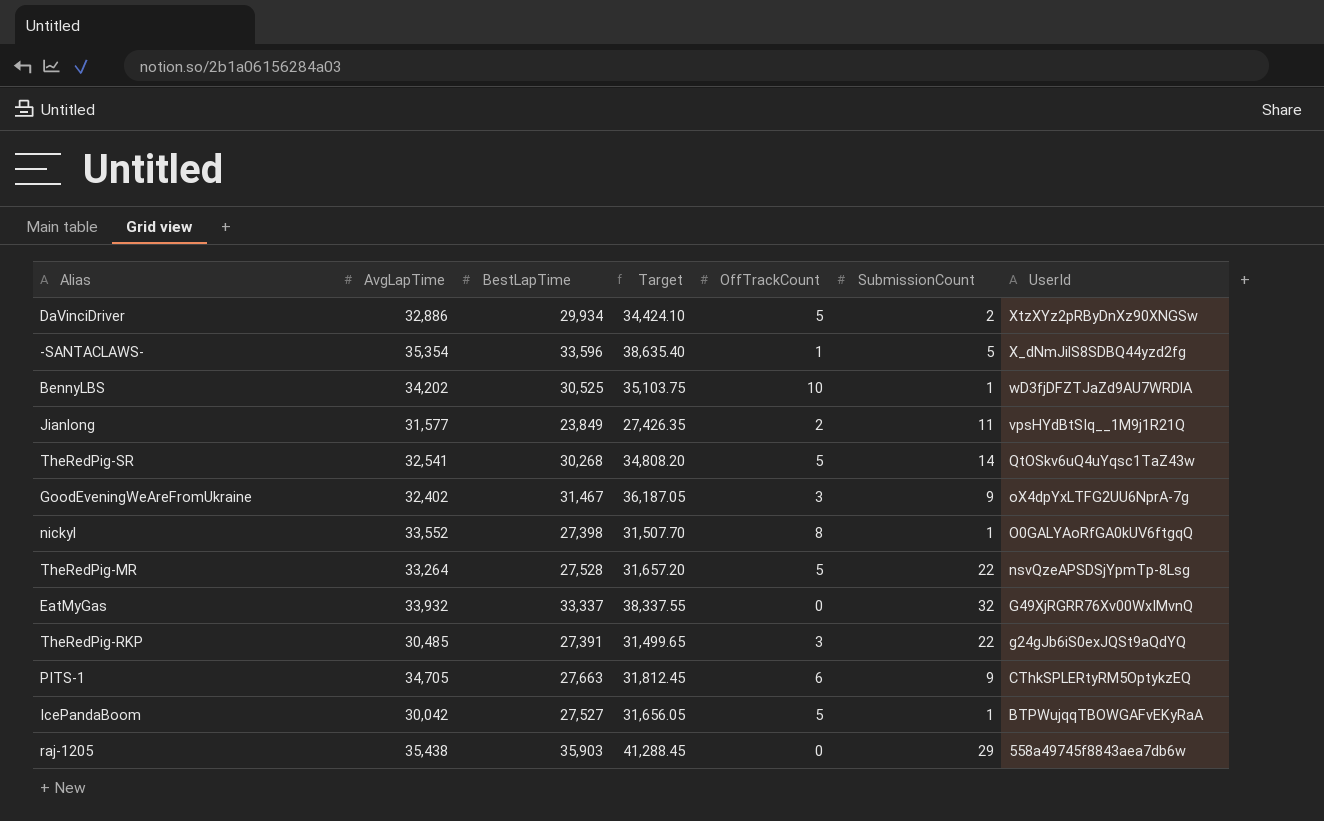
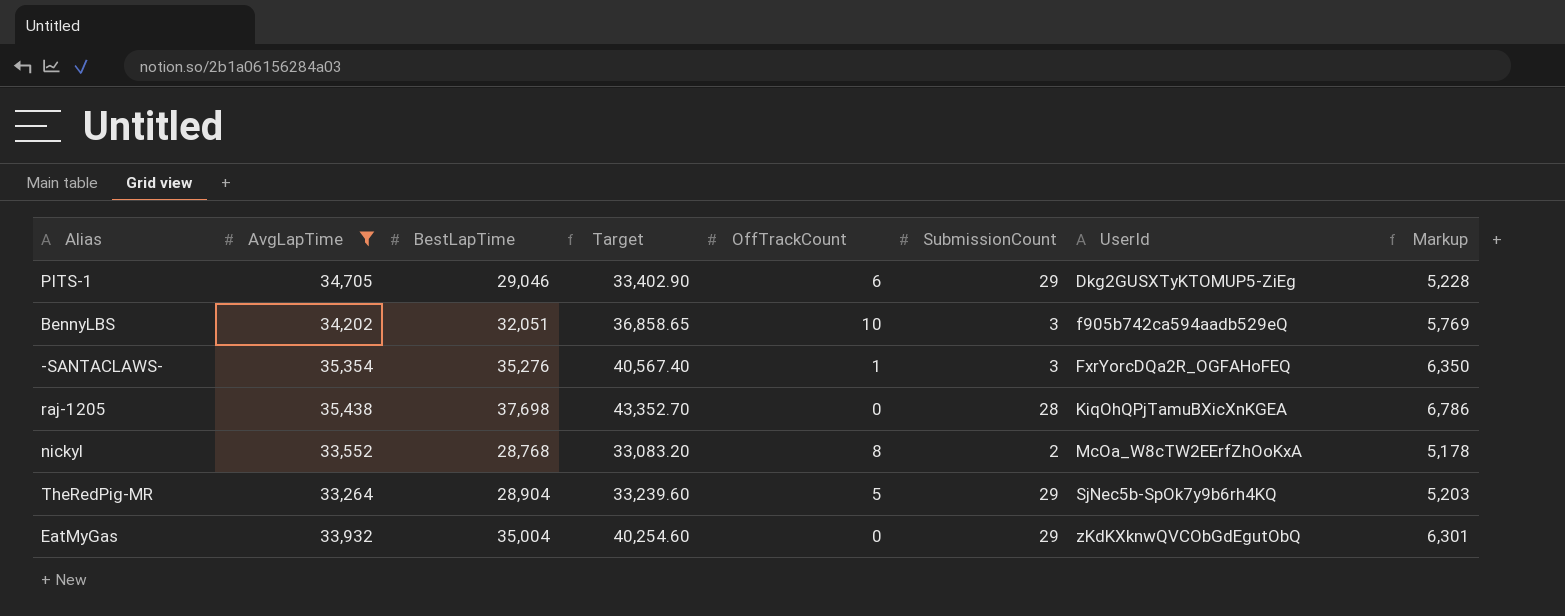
filter: none -> AvgLapTime >= 33,264
row order: UserId descending -> UserId ascending
column Markup | formula: none -> [BestLapTime] * 0.18
PITS-1 | BestLapTime: 27,663 -> 29,046
PITS-1 | Target: 31,812.45 -> 33,402.90
PITS-1 | SubmissionCount: 9 -> 29
PITS-1 | UserId: CThkSPLERtyRM5OptykzEQ -> Dkg2GUSXTyKTOMUP5-ZiEg
BennyLBS | BestLapTime: 30,525 -> 32,051
BennyLBS | Target: 35,103.75 -> 36,858.65
BennyLBS | SubmissionCount: 1 -> 3
BennyLBS | UserId: wD3fjDFZTJaZd9AU7WRDlA -> f905b742ca594aadb529eQ
-SANTACLAWS- | BestLapTime: 33,596 -> 35,276
-SANTACLAWS- | Target: 38,635.40 -> 40,567.40
-SANTACLAWS- | SubmissionCount: 5 -> 3
-SANTACLAWS- | UserId: X_dNmJilS8SDBQ44yzd2fg -> FxrYorcDQa2R_OGFAHoFEQ
raj-1205 | BestLapTime: 35,903 -> 37,698
raj-1205 | Target: 41,288.45 -> 43,352.70
raj-1205 | SubmissionCount: 29 -> 28
raj-1205 | UserId: 558a49745f8843aea7db6w -> KiqOhQPjTamuBXicXnKGEA
nickyl | BestLapTime: 27,398 -> 28,768
nickyl | Target: 31,507.70 -> 33,083.20
nickyl | SubmissionCount: 1 -> 2
nickyl | UserId: O0GALYAoRfGA0kUV6ftgqQ -> McOa_W8cTW2EErfZhOoKxA
TheRedPig-MR | BestLapTime: 27,528 -> 28,904
TheRedPig-MR | Target: 31,657.20 -> 33,239.60
TheRedPig-MR | SubmissionCount: 22 -> 29
TheRedPig-MR | UserId: nsvQzeAPSDSjYpmTp-8Lsg -> SjNec5b-SpOk7y9b6rh4KQ
EatMyGas | BestLapTime: 33,337 -> 35,004
EatMyGas | Target: 38,337.55 -> 40,254.60
EatMyGas | SubmissionCount: 32 -> 29
EatMyGas | UserId: G49XjRGRR76Xv00WxIMvnQ -> zKdKXknwQVCObGdEgutObQ

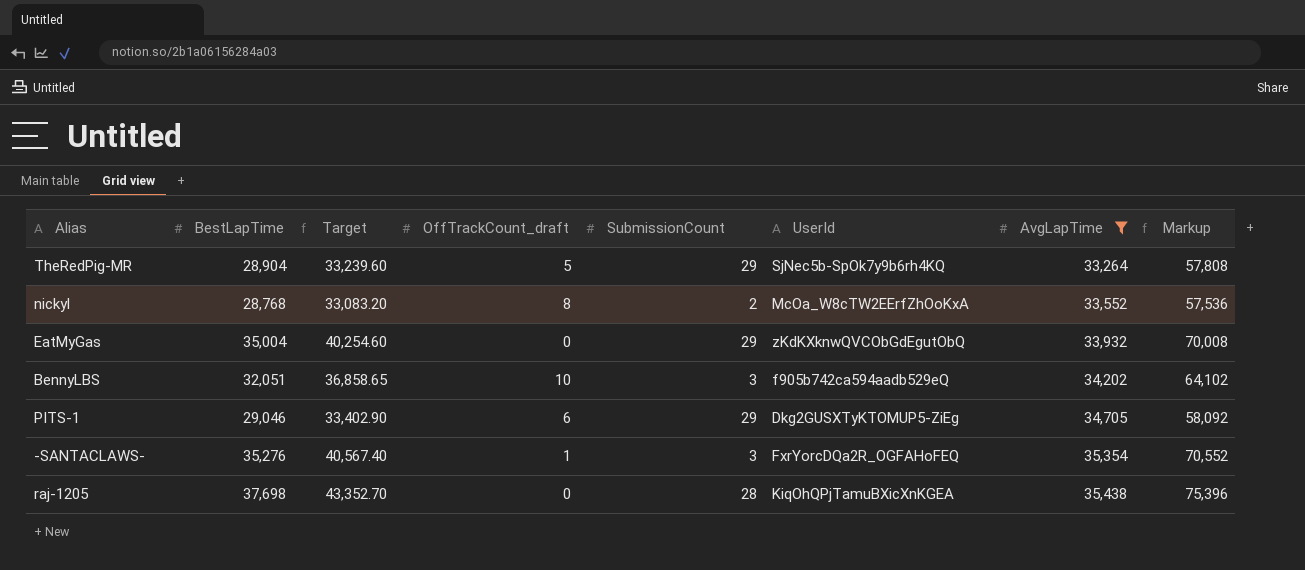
row order: UserId ascending -> AvgLapTime ascending
column name: OffTrackCount -> OffTrackCount_draft
column AvgLapTime | position: 2 -> 7
column Markup | formula: [BestLapTime] * 0.18 -> [BestLapTime] * 2

